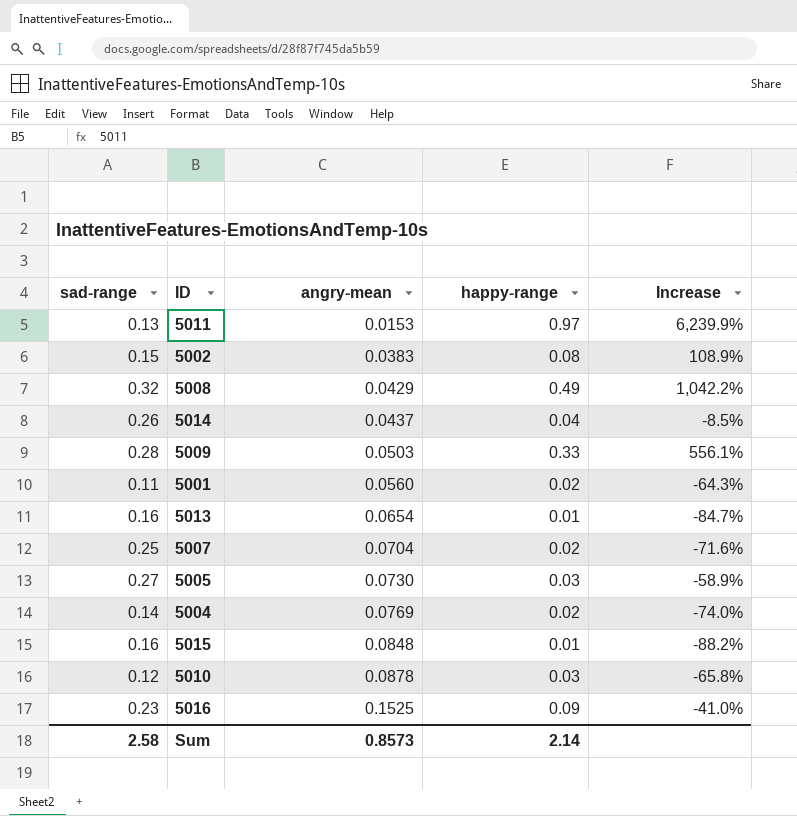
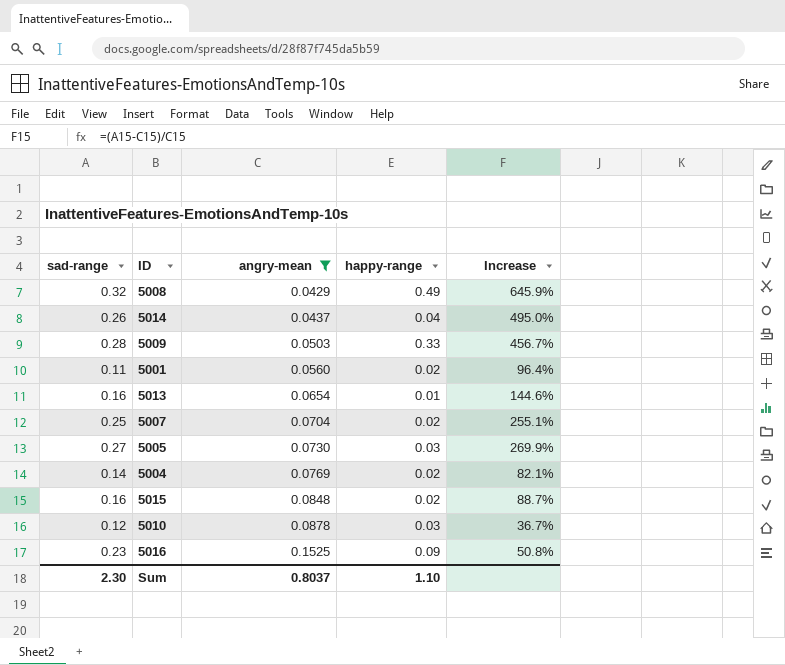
filter: none -> angry-mean >= 0.0429
column Increase | formula: ([happy-range] - [angry-mean]) / [angry-mean] -> ([sad-range] - [angry-mean]) / [angry-mean]
5015 | happy-range: 0.01 -> 0.02
Sum | sad-range: 2.58 -> 2.30
Sum | angry-mean: 0.8573 -> 0.8037
Sum | happy-range: 2.14 -> 1.10

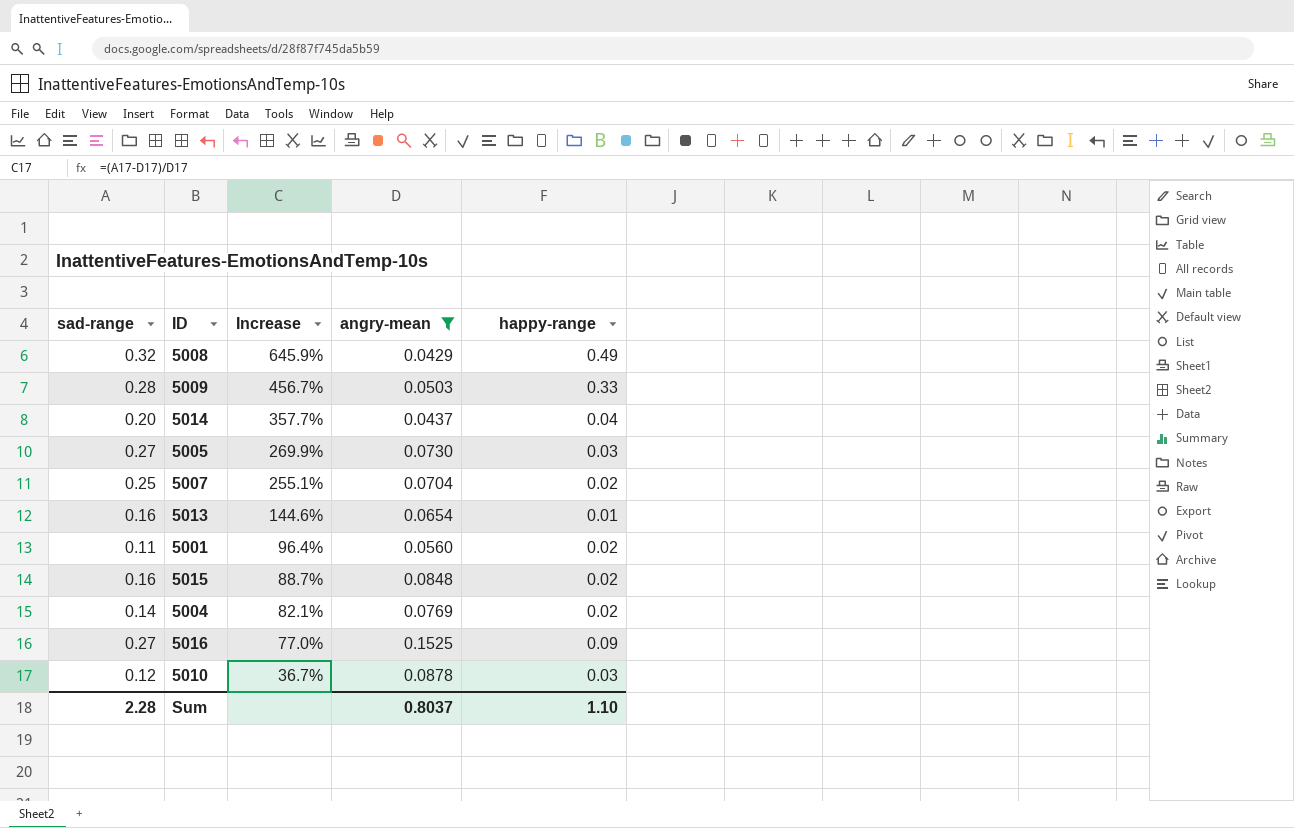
row order: angry-mean ascending -> Increase descending
column Increase | position: 5 -> 3
5014 | sad-range: 0.26 -> 0.20
5014 | Increase: 495.0% -> 357.7%
5016 | sad-range: 0.23 -> 0.27
5016 | Increase: 50.8% -> 77.0%
Sum | sad-range: 2.30 -> 2.28

